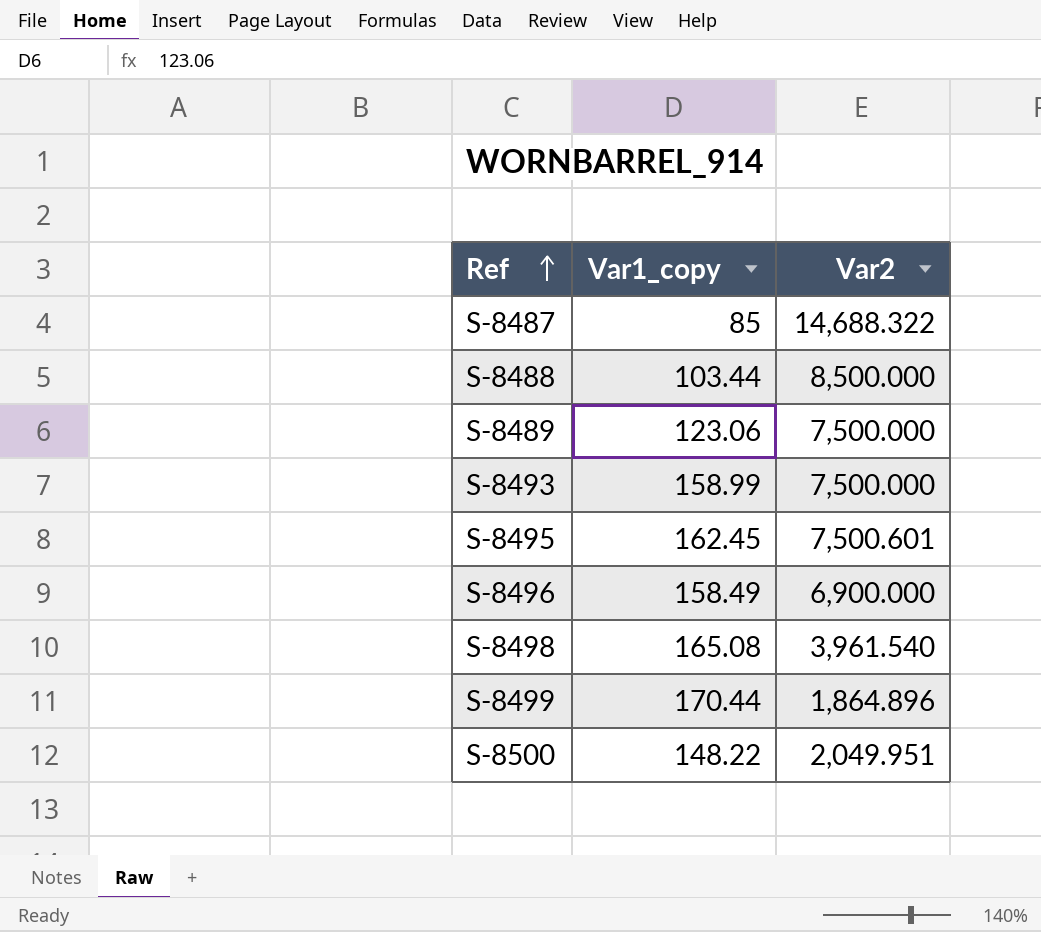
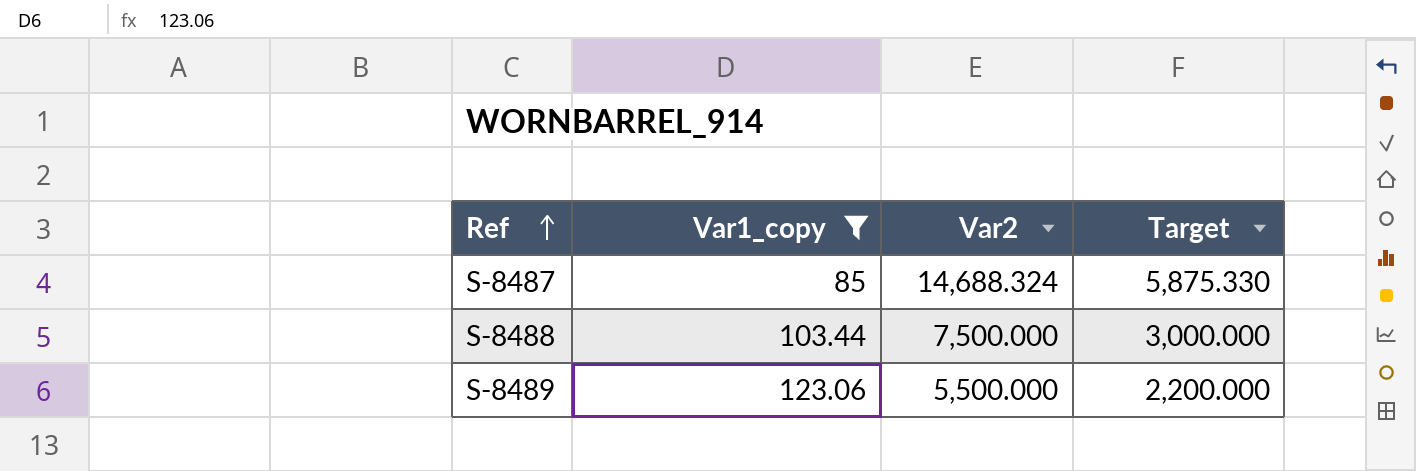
filter: none -> Var1_copy <= 123.06
column Target | formula: none -> [Var2] * 0.4
S-8487 | Var2: 14,688.322 -> 14,688.324
S-8488 | Var2: 8,500.000 -> 7,500.000
S-8489 | Var2: 7,500.000 -> 5,500.000

